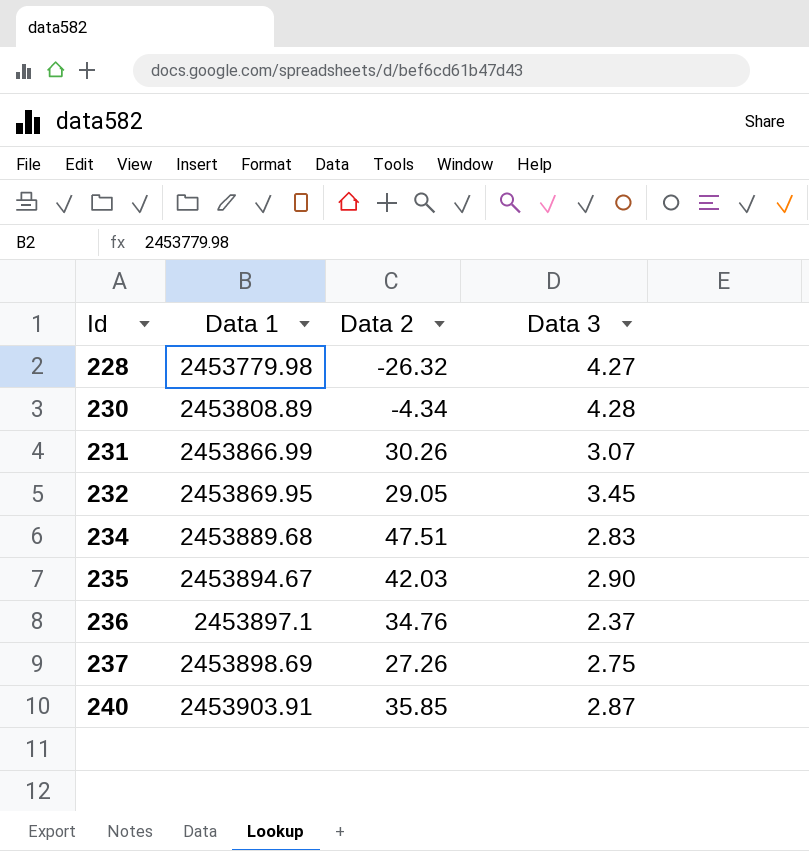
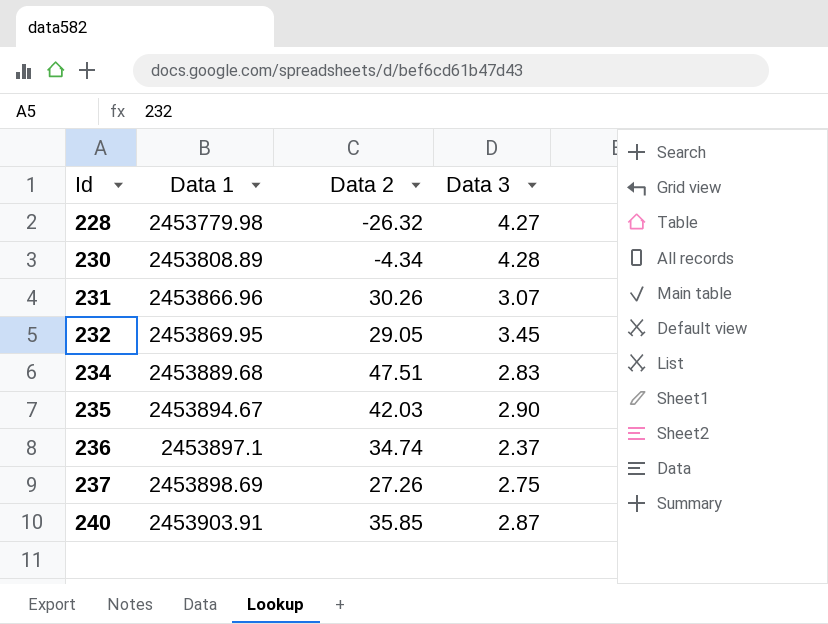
231 | Data 1: 2453866.99 -> 2453866.96
236 | Data 2: 34.76 -> 34.74

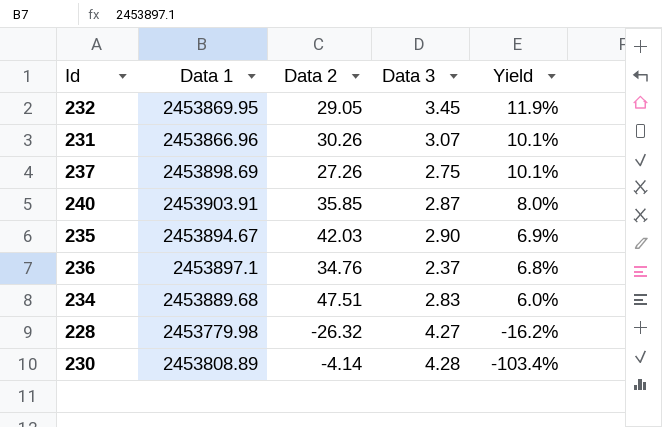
row order: Id ascending -> Yield descending
column Yield | formula: none -> [Data 3] / [Data 2]
236 | Data 2: 34.74 -> 34.76
230 | Data 2: -4.34 -> -4.14

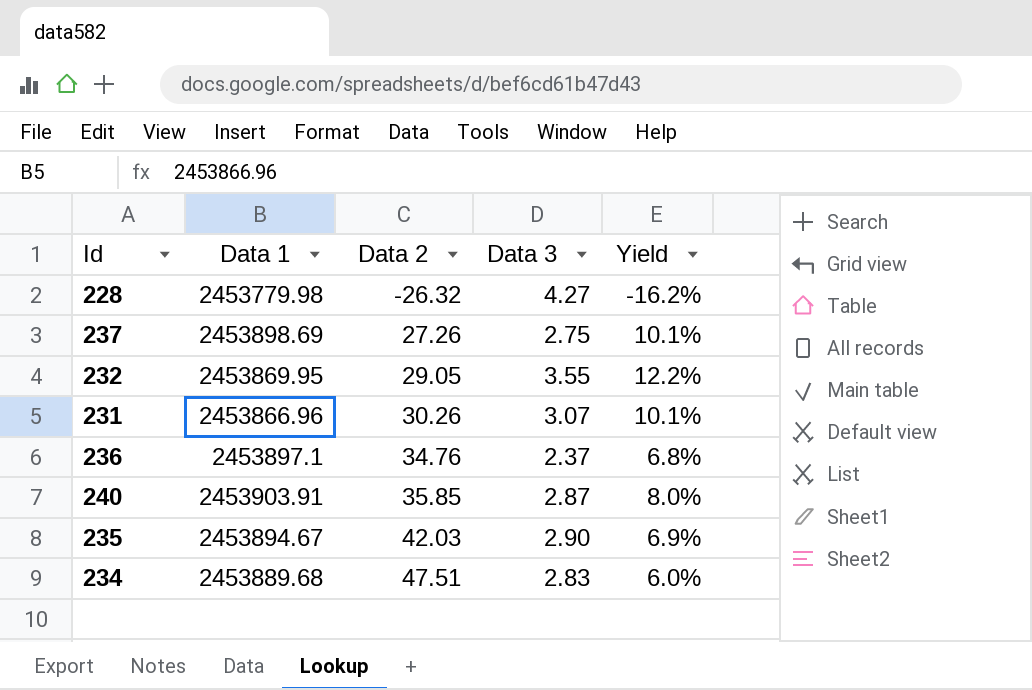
row order: Yield descending -> Data 2 ascending
row 230: 2453808.89 | -4.14 | 4.28 | -103.4% -> none
232 | Data 3: 3.45 -> 3.55
232 | Yield: 11.9% -> 12.2%

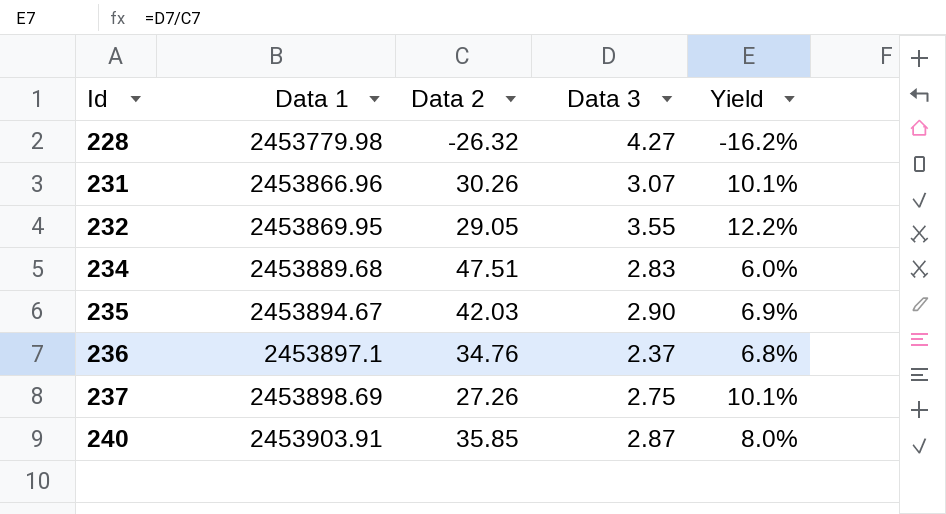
row order: Data 2 ascending -> Id ascending

